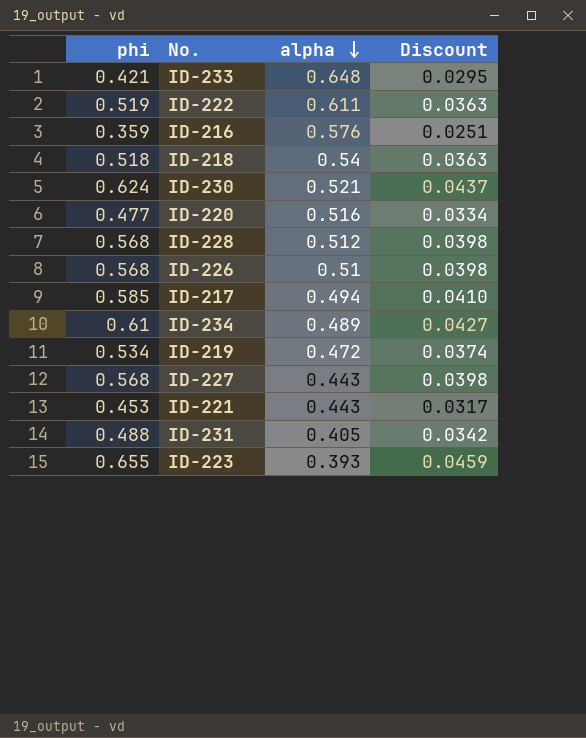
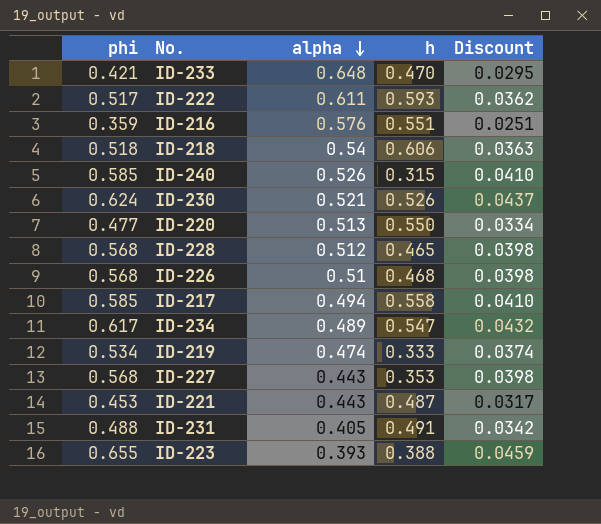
column h | position: none -> 4
ID-222 | phi: 0.519 -> 0.517
ID-222 | Discount: 0.0363 -> 0.0362
row ID-240: none -> 0.585 | 0.526 | 0.315 | 0.0410
ID-220 | alpha: 0.516 -> 0.513
ID-234 | phi: 0.61 -> 0.617
ID-234 | Discount: 0.0427 -> 0.0432
ID-219 | alpha: 0.472 -> 0.474

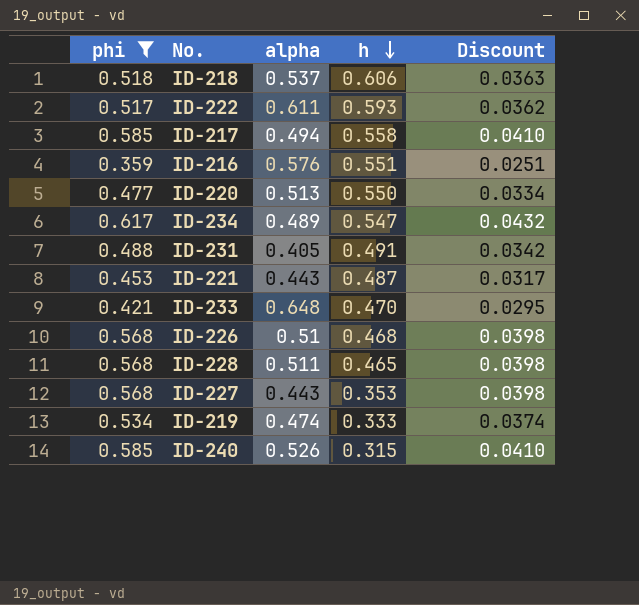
filter: none -> phi <= 0.617
row order: alpha descending -> h descending
ID-218 | alpha: 0.54 -> 0.537
ID-228 | alpha: 0.512 -> 0.511

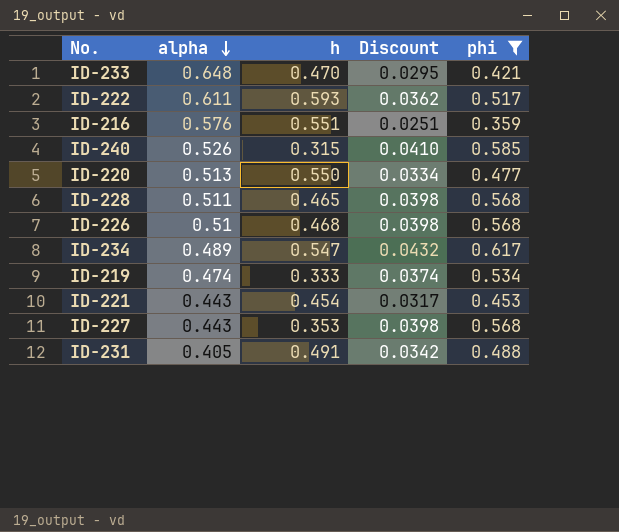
row order: h descending -> alpha descending
column phi | position: 1 -> 5
row ID-218: 0.518 | 0.537 | 0.606 | 0.0363 -> none
row ID-217: 0.585 | 0.494 | 0.558 | 0.0410 -> none
ID-221 | h: 0.487 -> 0.454

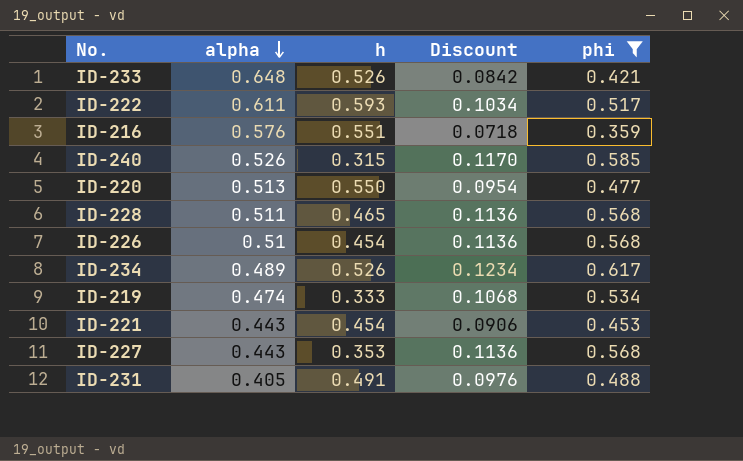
column Discount | formula: [phi] * 0.07 -> [phi] * 0.2
ID-233 | h: 0.470 -> 0.526
ID-226 | h: 0.468 -> 0.454
ID-234 | h: 0.547 -> 0.526

